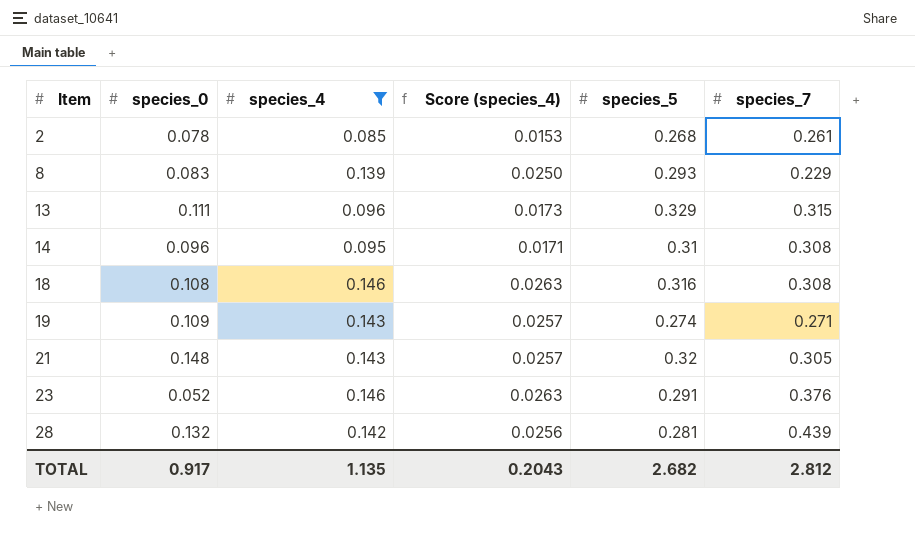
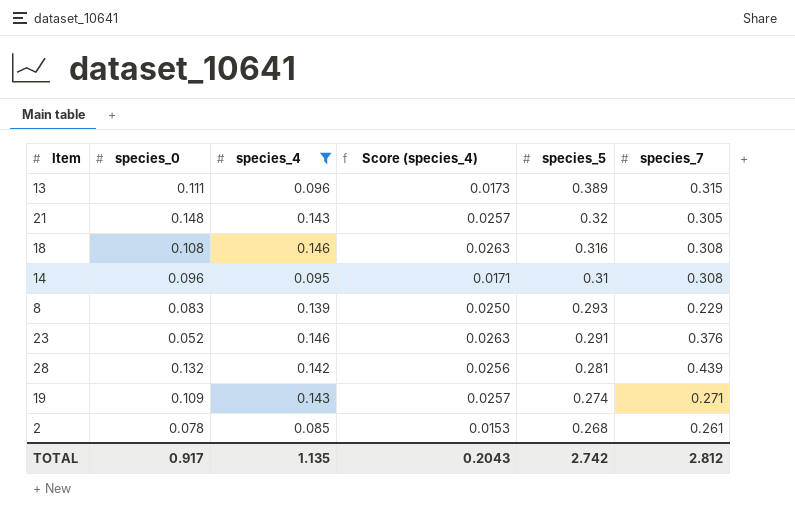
row order: Item ascending -> species_5 descending
13 | species_5: 0.329 -> 0.389
TOTAL | species_5: 2.682 -> 2.742

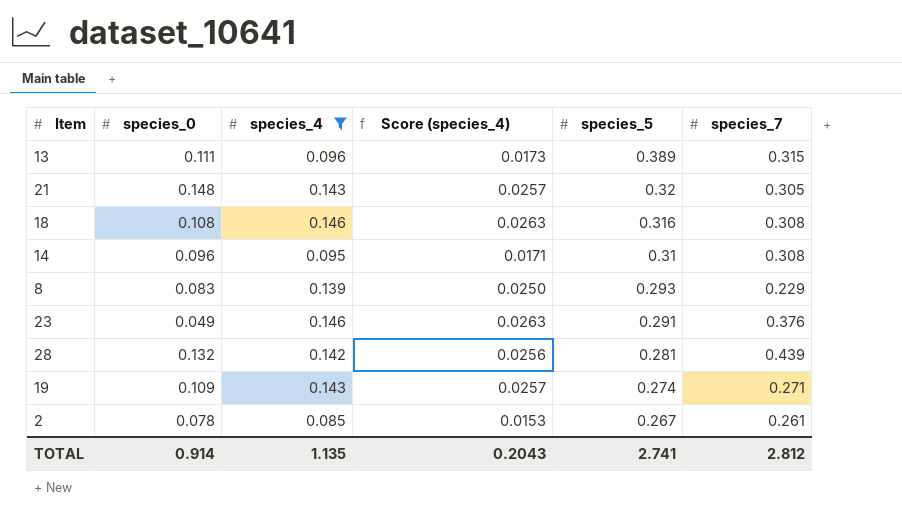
23 | species_0: 0.052 -> 0.049
2 | species_5: 0.268 -> 0.267
TOTAL | species_0: 0.917 -> 0.914
TOTAL | species_5: 2.742 -> 2.741

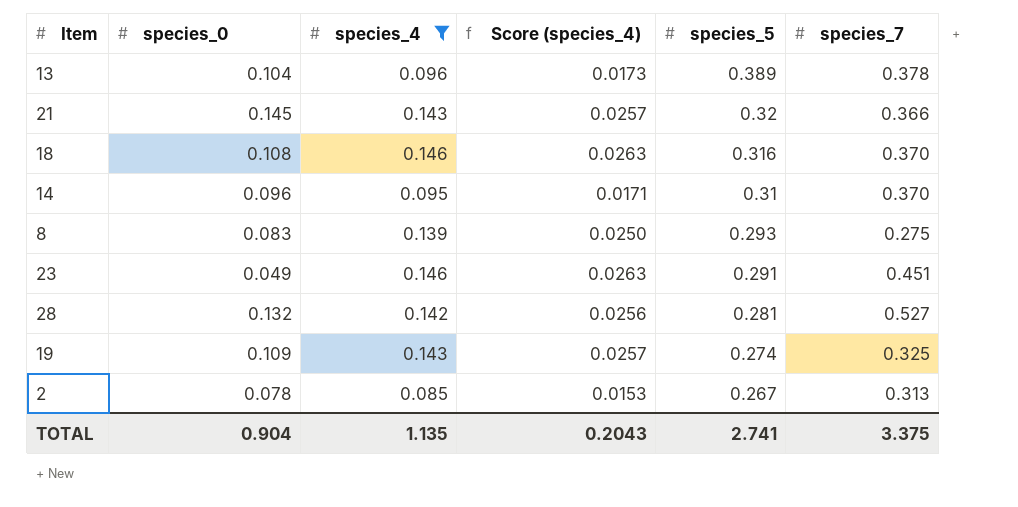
13 | species_0: 0.111 -> 0.104
13 | species_7: 0.315 -> 0.378
21 | species_0: 0.148 -> 0.145
21 | species_7: 0.305 -> 0.366
18 | species_7: 0.308 -> 0.370
14 | species_7: 0.308 -> 0.370
8 | species_7: 0.229 -> 0.275
23 | species_7: 0.376 -> 0.451
28 | species_7: 0.439 -> 0.527
19 | species_7: 0.271 -> 0.325
2 | species_7: 0.261 -> 0.313
TOTAL | species_0: 0.914 -> 0.904
TOTAL | species_7: 2.812 -> 3.375

